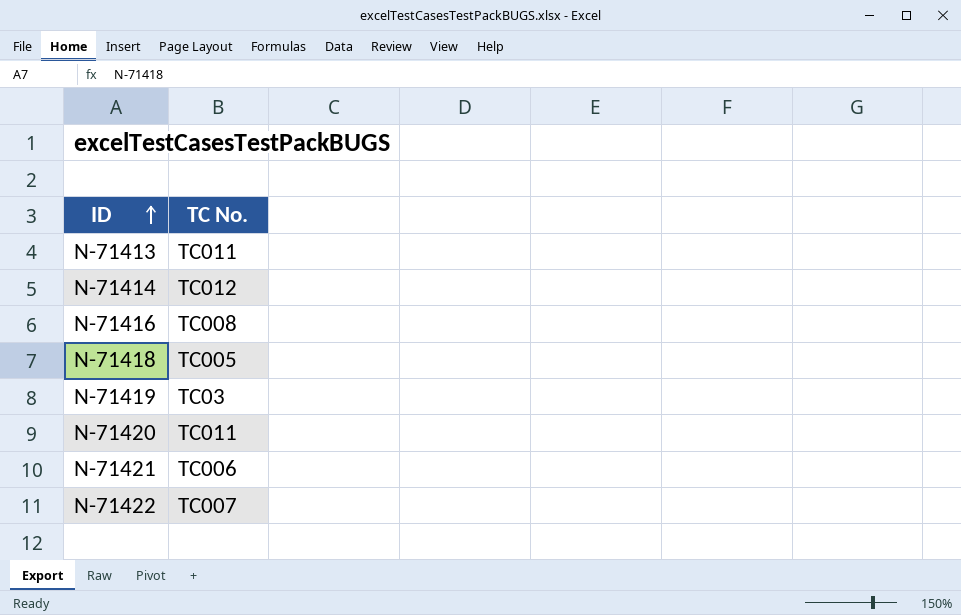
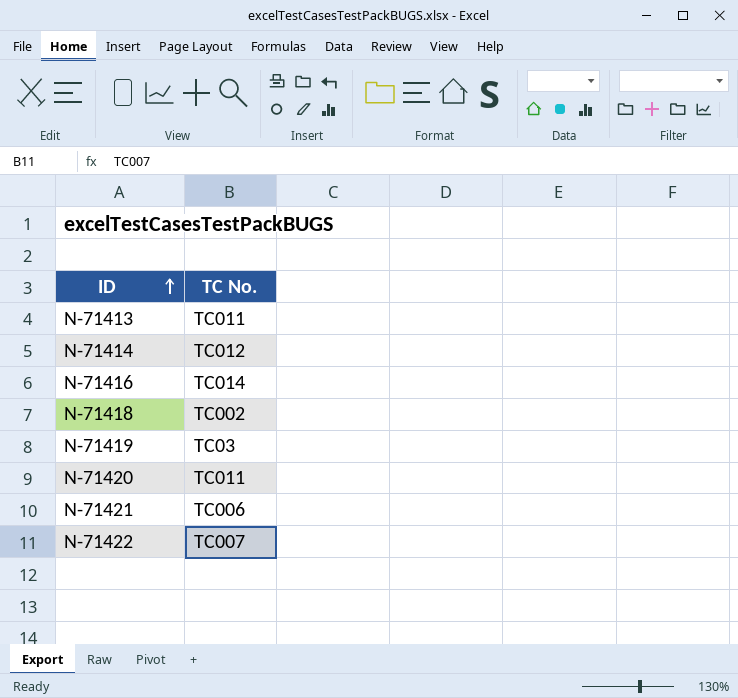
N-71416 | TC No.: TC008 -> TC014
N-71418 | TC No.: TC005 -> TC002

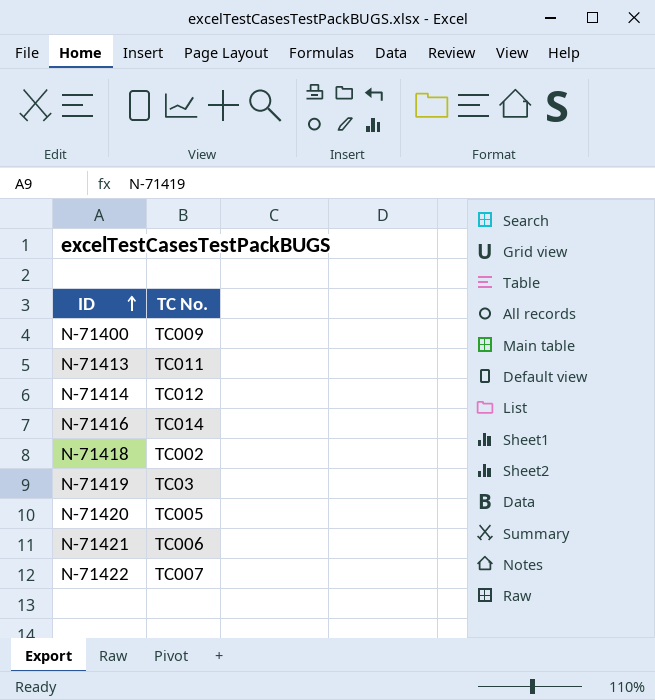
row N-71400: none -> TC009
N-71420 | TC No.: TC011 -> TC005

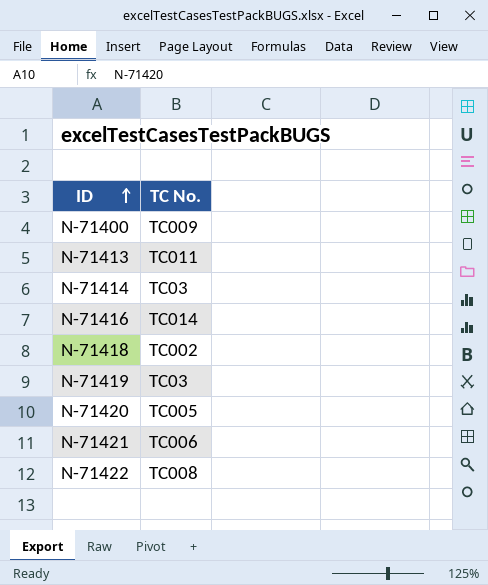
N-71414 | TC No.: TC012 -> TC03
N-71422 | TC No.: TC007 -> TC008

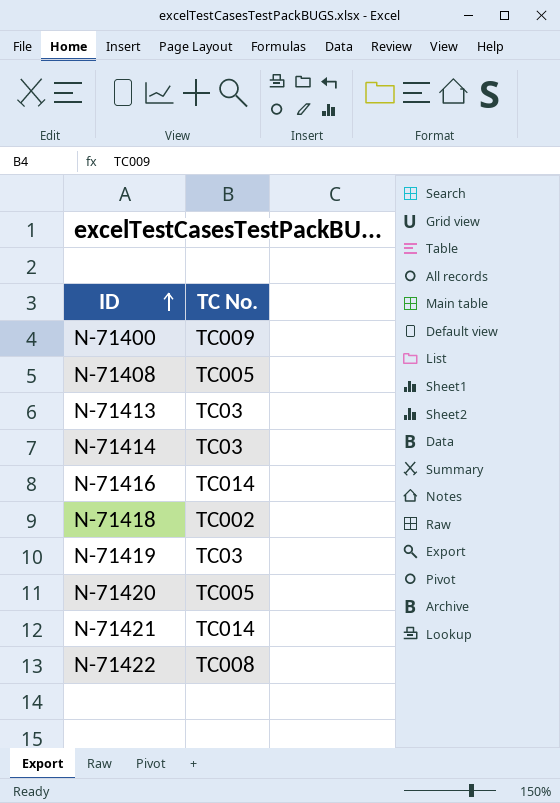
row N-71408: none -> TC005
N-71413 | TC No.: TC011 -> TC03
N-71421 | TC No.: TC006 -> TC014

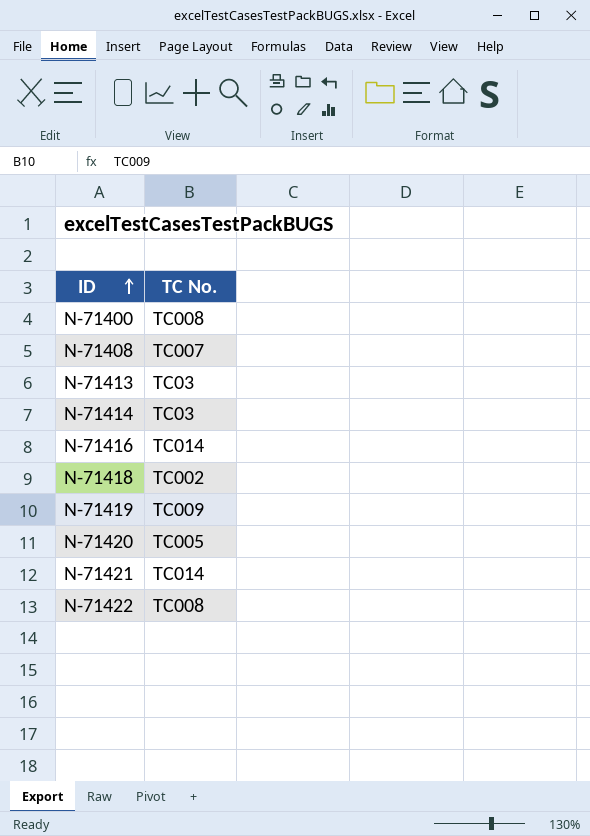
N-71400 | TC No.: TC009 -> TC008
N-71408 | TC No.: TC005 -> TC007
N-71419 | TC No.: TC03 -> TC009

